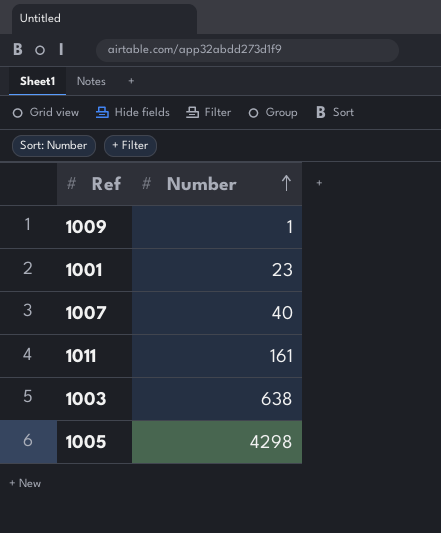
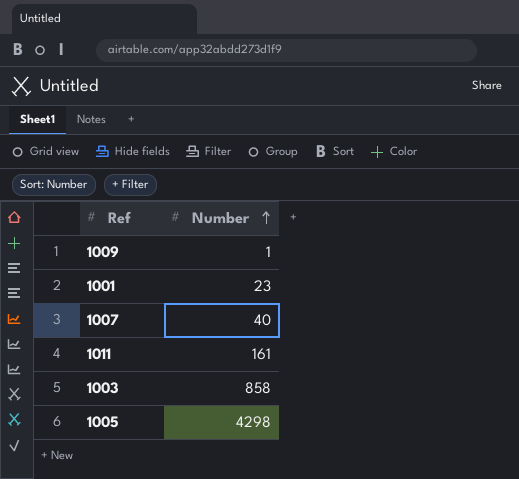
1003 | Number: 638 -> 858

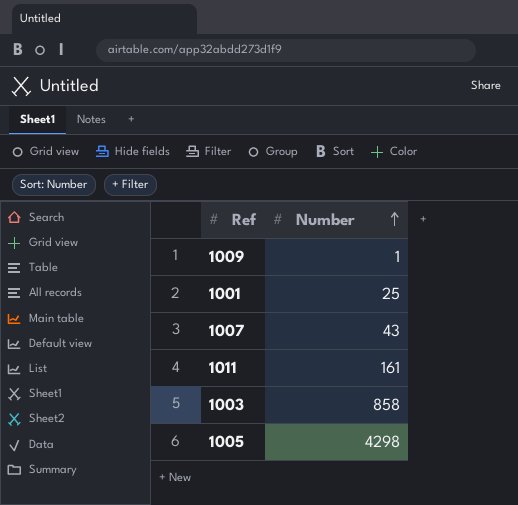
1001 | Number: 23 -> 25
1007 | Number: 40 -> 43

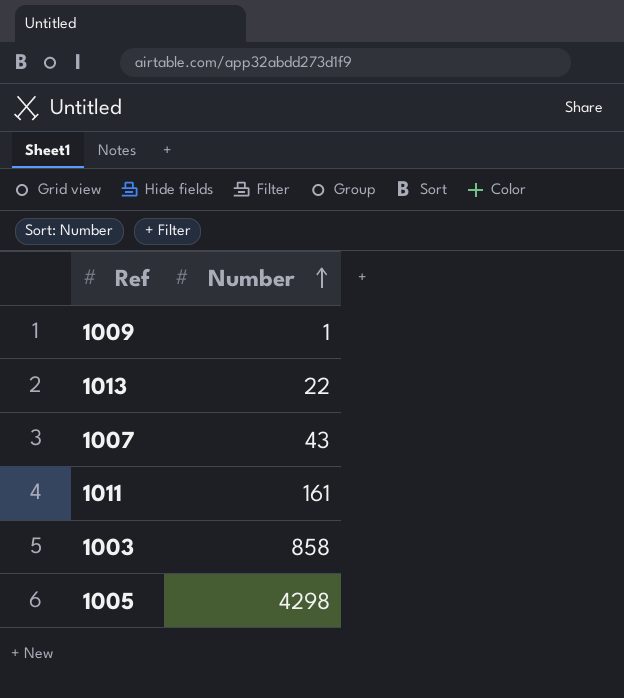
row 1001: 25 -> none
row 1013: none -> 22

